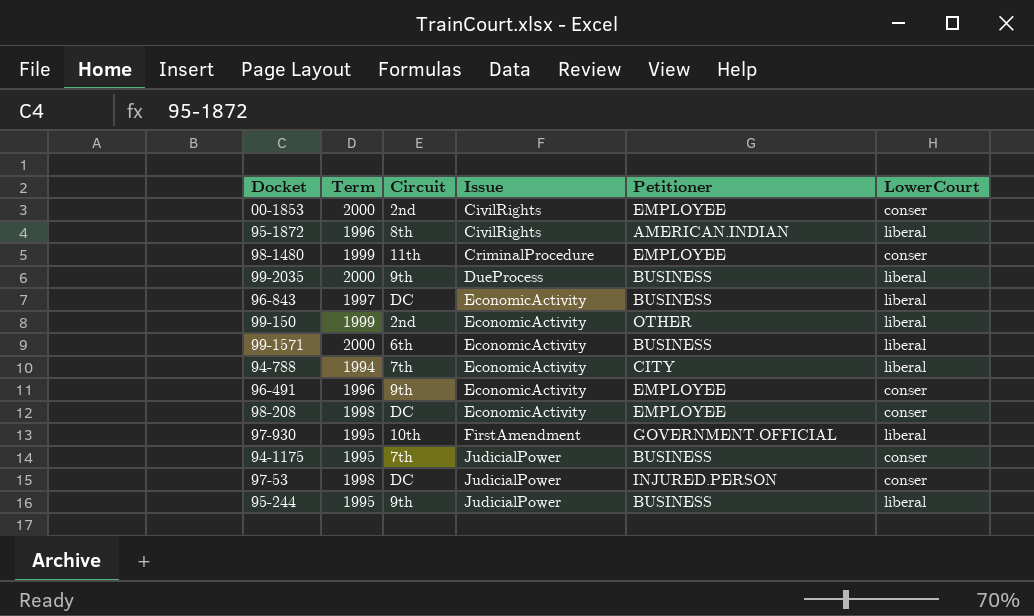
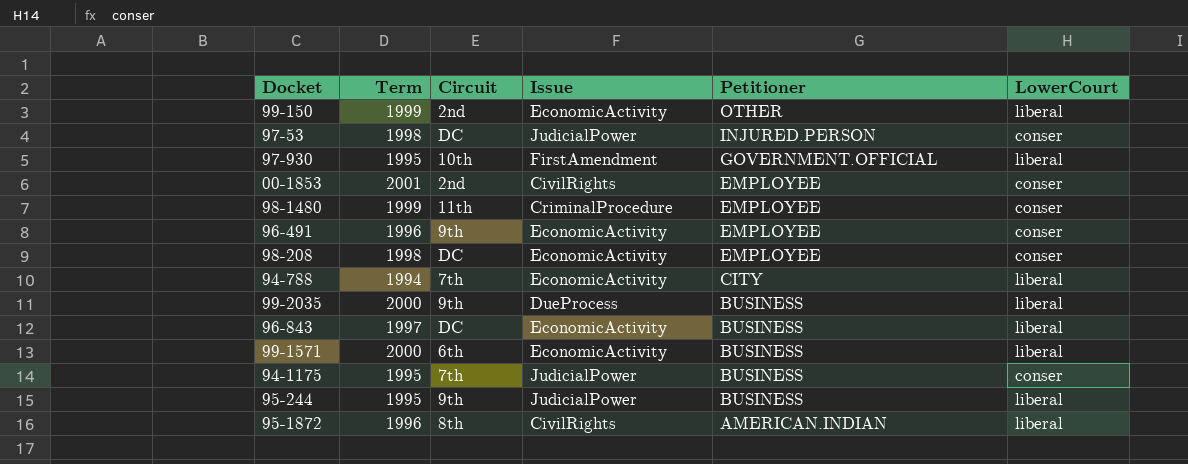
row order: Issue ascending -> Petitioner descending
00-1853 | Term: 2000 -> 2001

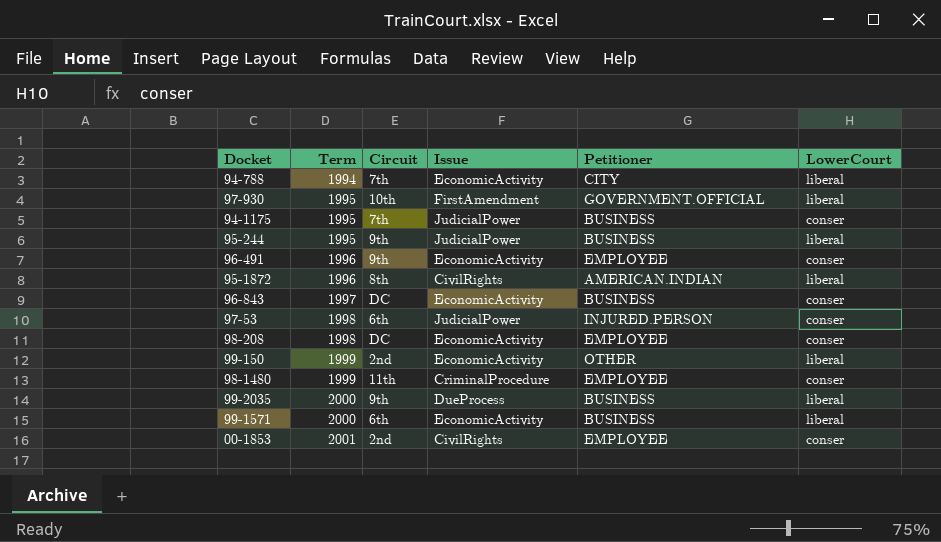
row order: Petitioner descending -> Term ascending
96-843 | LowerCourt: liberal -> conser
97-53 | Circuit: DC -> 6th

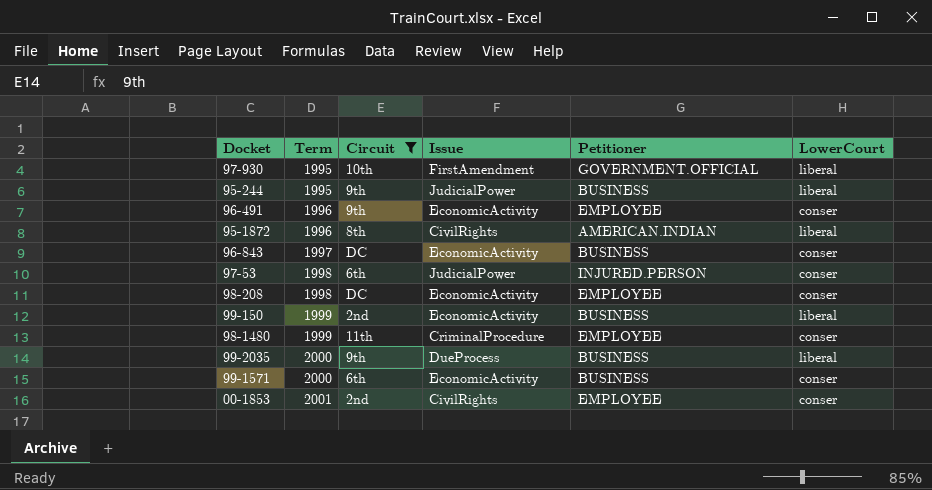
filter: none -> Circuit != 7th
99-150 | Petitioner: OTHER -> BUSINESS
99-1571 | LowerCourt: liberal -> conser

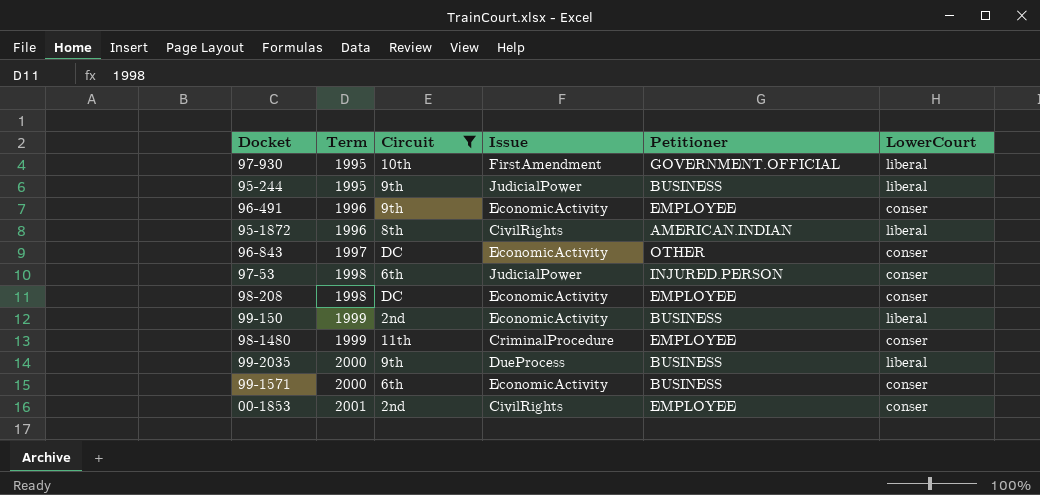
96-843 | Petitioner: BUSINESS -> OTHER

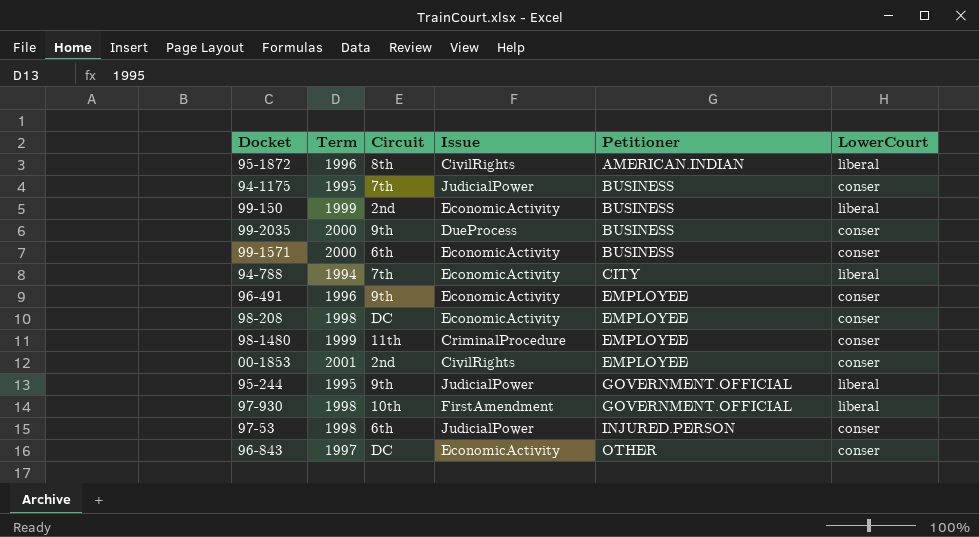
filter: Circuit != 7th -> none
row order: Term ascending -> Petitioner ascending
99-2035 | LowerCourt: liberal -> conser
95-244 | Petitioner: BUSINESS -> GOVERNMENT.OFFICIAL
97-930 | Term: 1995 -> 1998

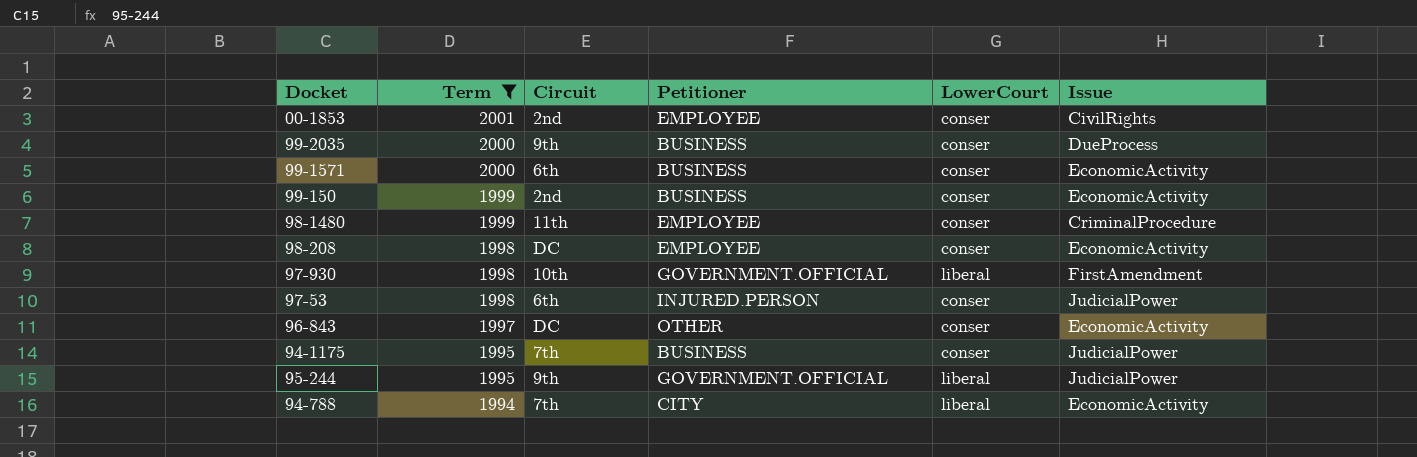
filter: none -> Term != 1996
row order: Petitioner ascending -> Term descending
column Issue | position: 4 -> 6
99-150 | LowerCourt: liberal -> conser

